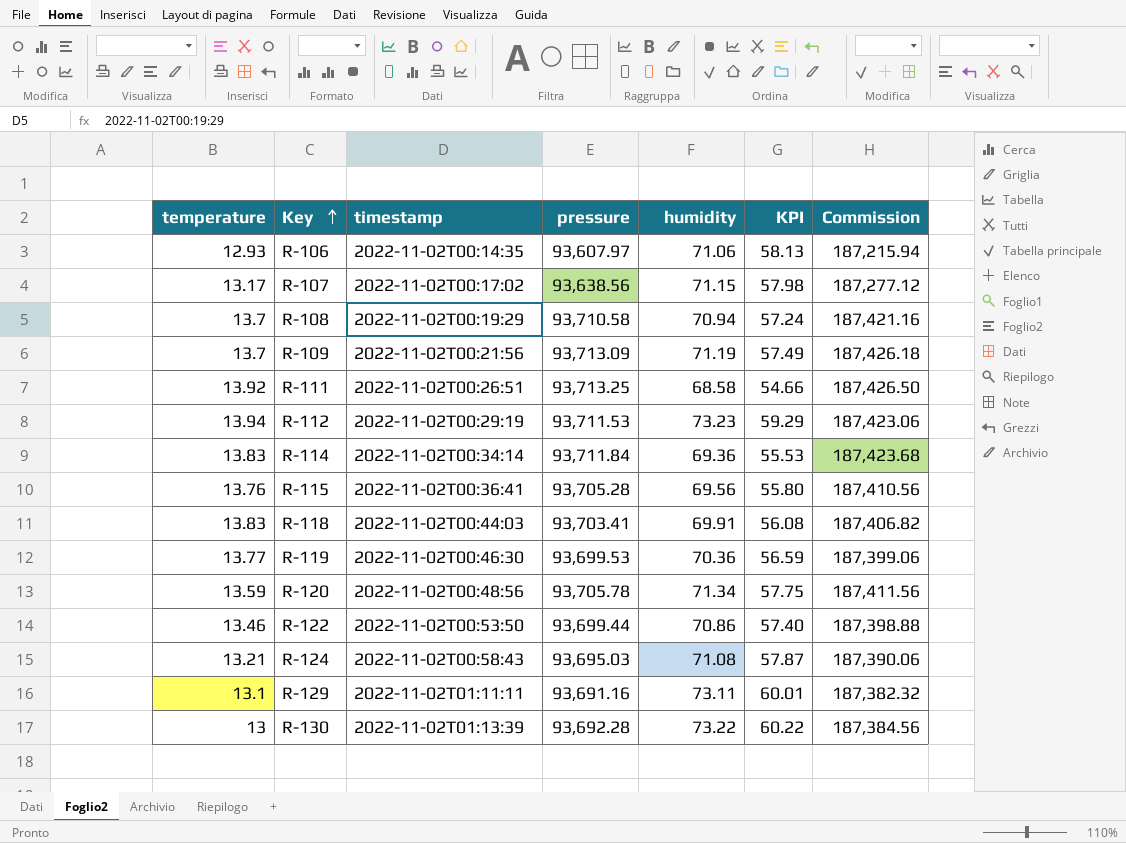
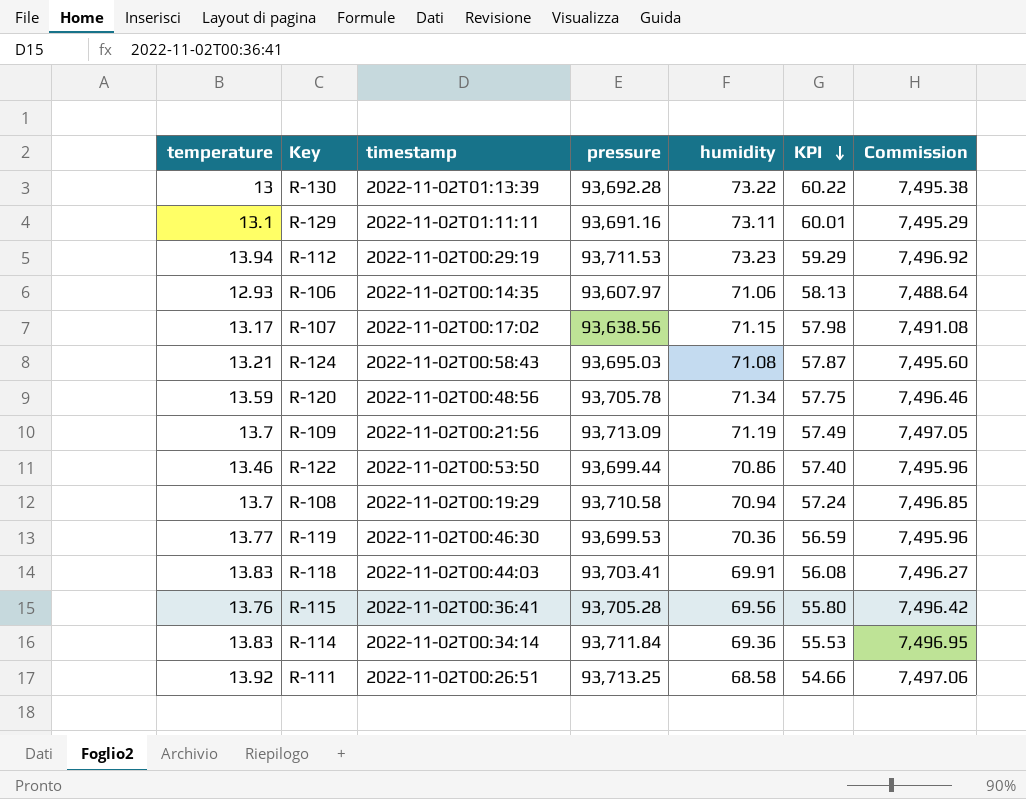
row order: Key ascending -> KPI descending
column Commission | formula: [pressure] * 2 -> [pressure] * 0.08

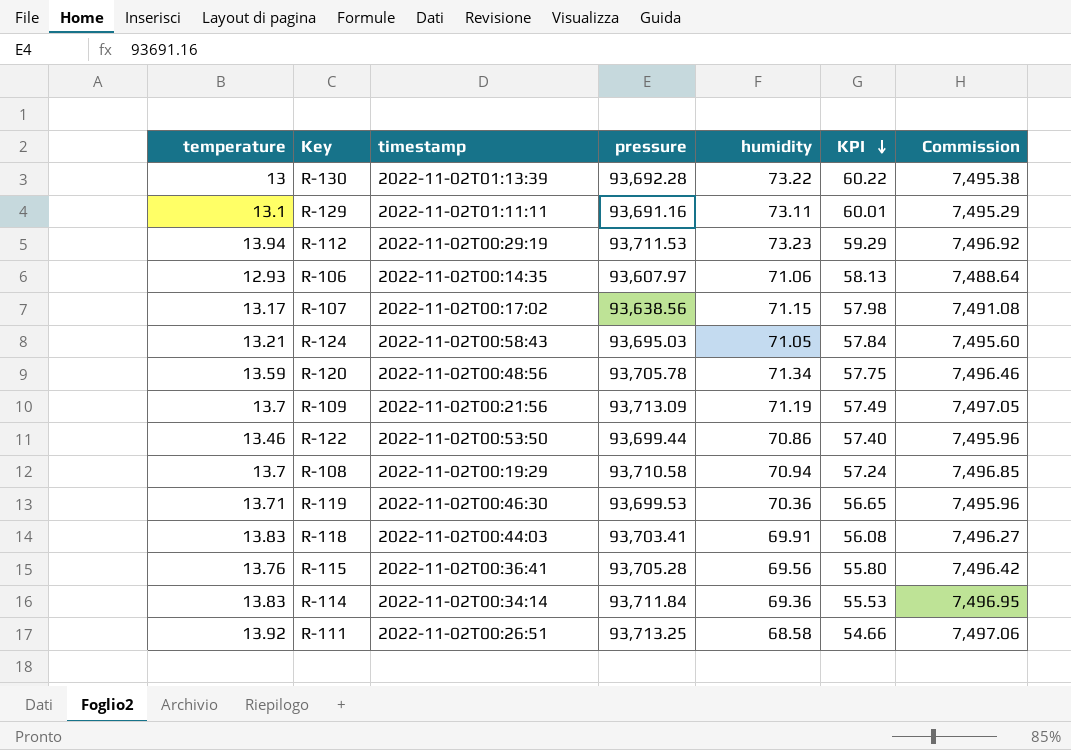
R-124 | humidity: 71.08 -> 71.05
R-124 | KPI: 57.87 -> 57.84
R-119 | temperature: 13.77 -> 13.71
R-119 | KPI: 56.59 -> 56.65

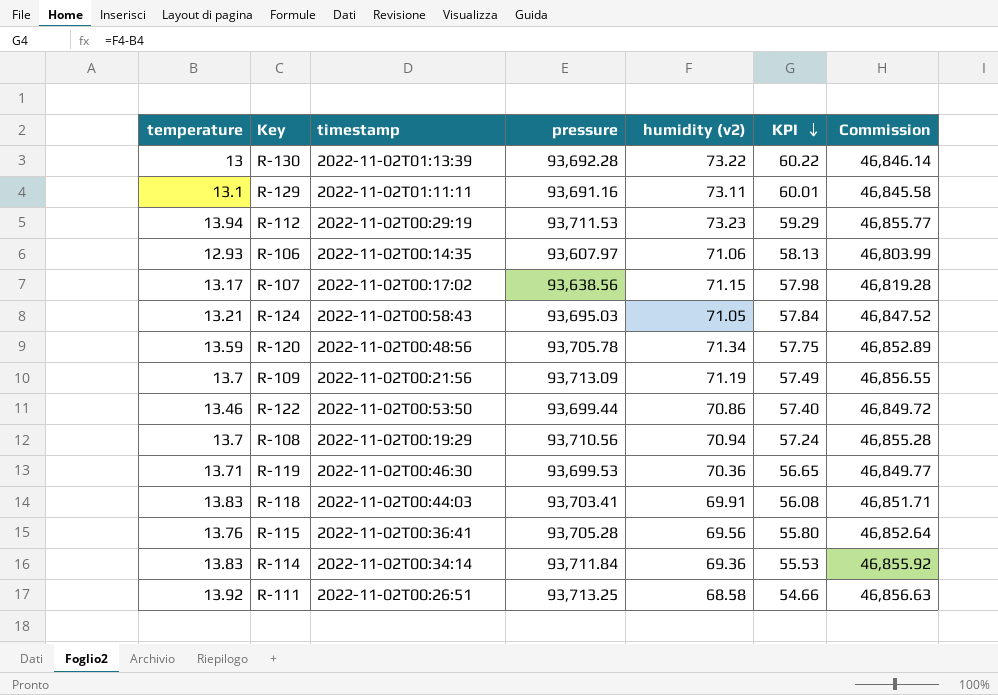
column name: humidity -> humidity (v2)
column Commission | formula: [pressure] * 0.08 -> [pressure] * 0.5
R-108 | pressure: 93,710.58 -> 93,710.56

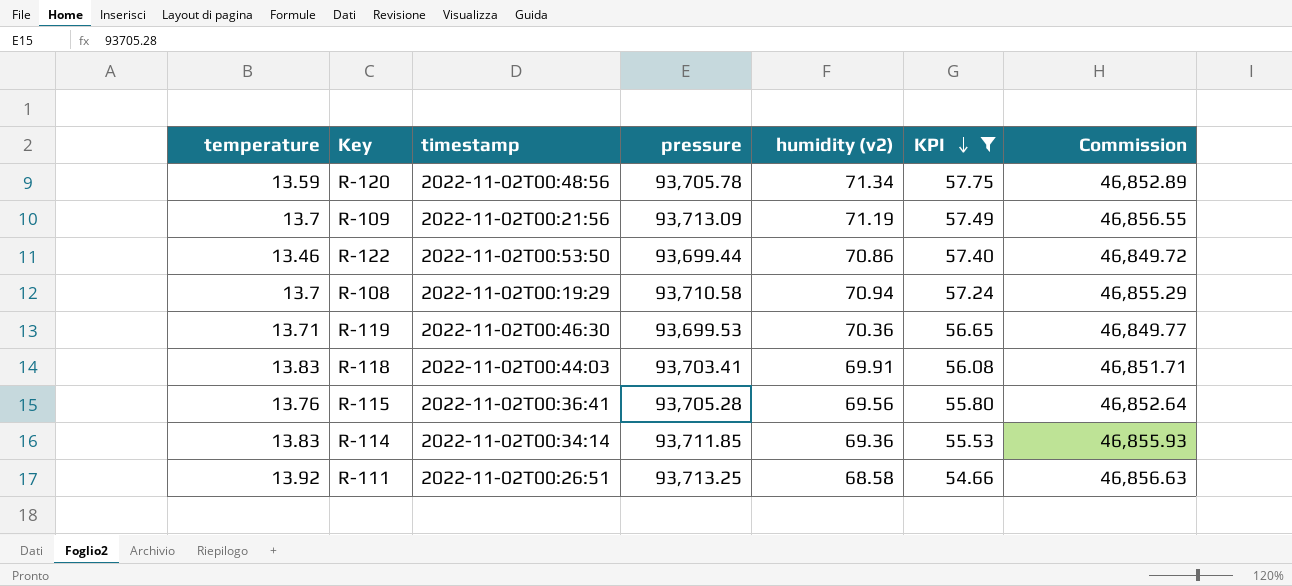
filter: none -> KPI <= 57.75
R-108 | pressure: 93,710.56 -> 93,710.58
R-108 | Commission: 46,855.28 -> 46,855.29
R-114 | pressure: 93,711.84 -> 93,711.85
R-114 | Commission: 46,855.92 -> 46,855.93

